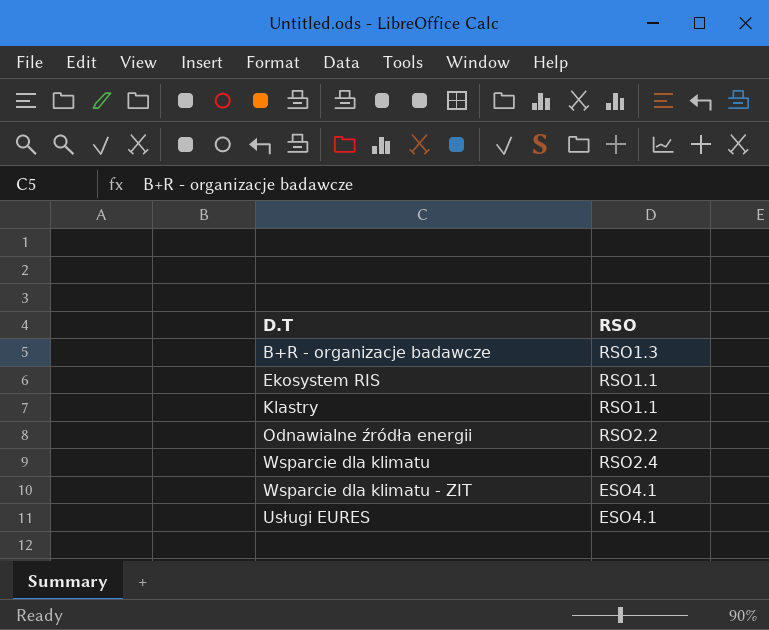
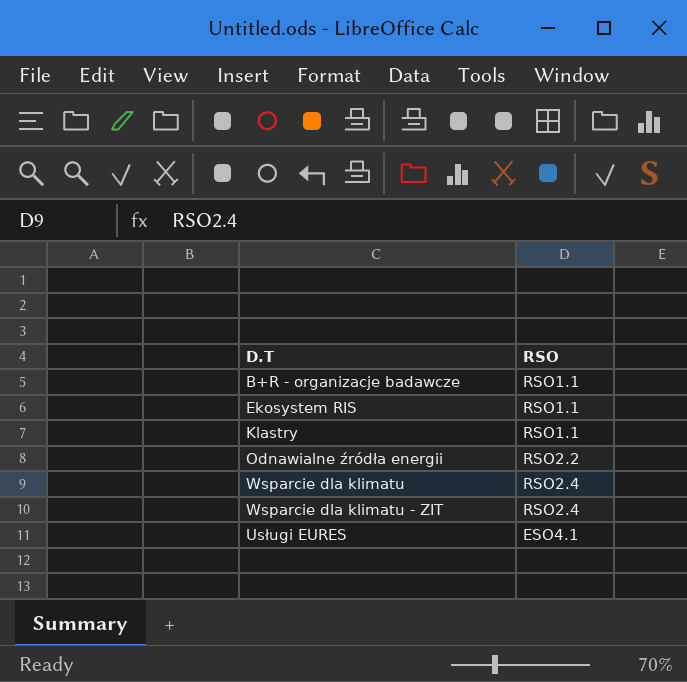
B+R - organizacje badawcze | RSO: RSO1.3 -> RSO1.1
Wsparcie dla klimatu - ZIT | RSO: ESO4.1 -> RSO2.4

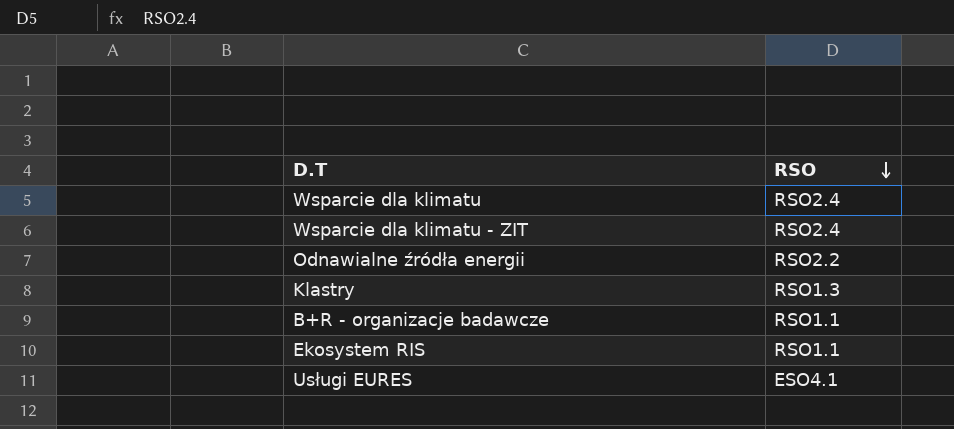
row order: none -> RSO descending
Klastry | RSO: RSO1.1 -> RSO1.3

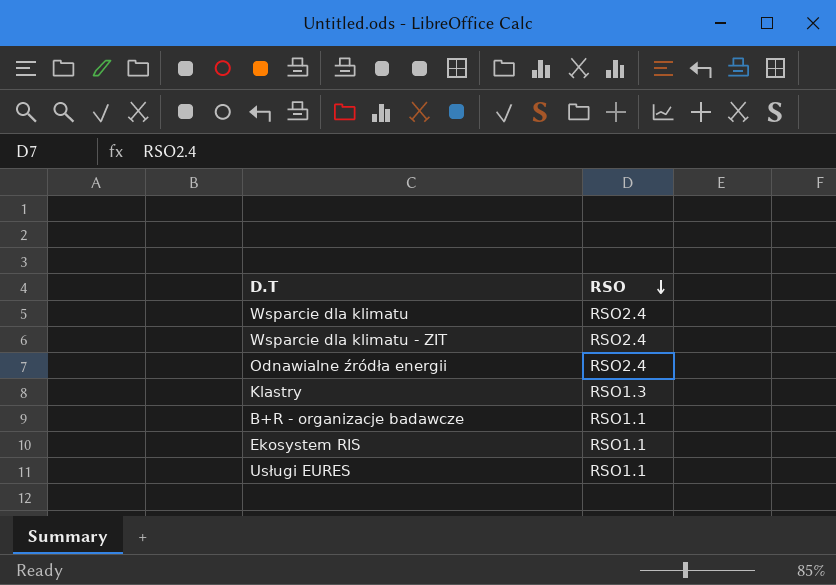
Odnawialne źródła energii | RSO: RSO2.2 -> RSO2.4
Usługi EURES | RSO: ESO4.1 -> RSO1.1

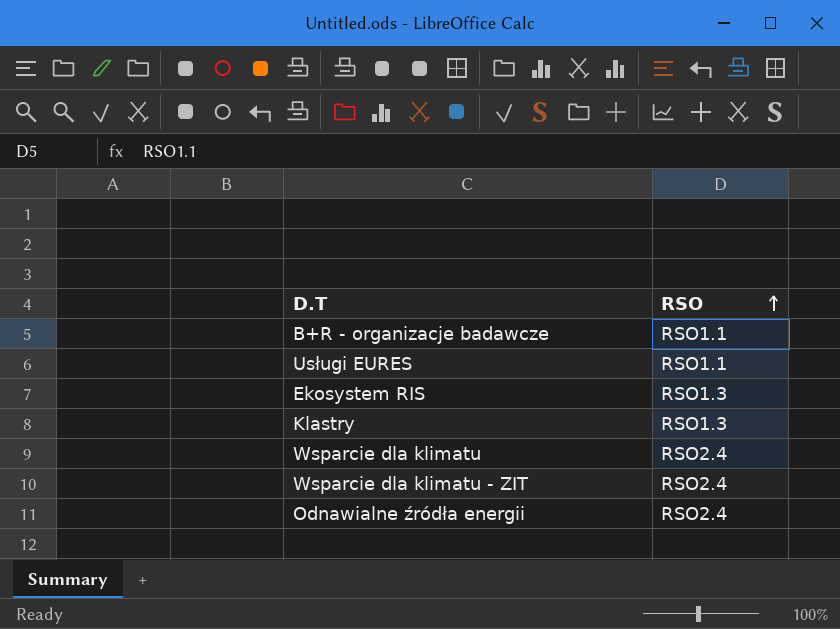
row order: RSO descending -> RSO ascending
Ekosystem RIS | RSO: RSO1.1 -> RSO1.3

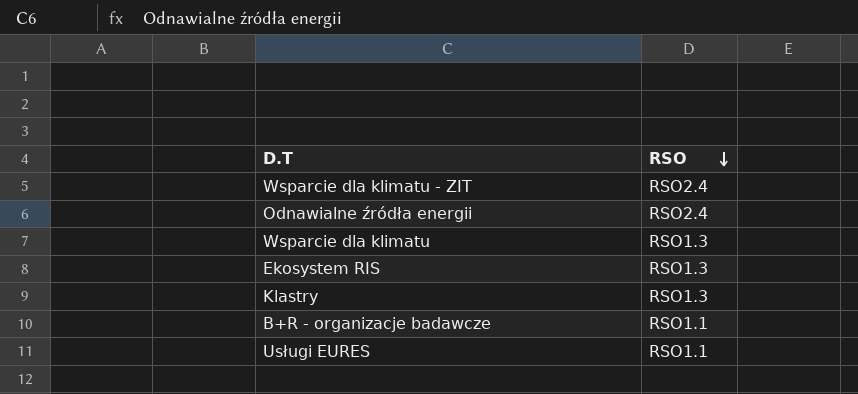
row order: RSO ascending -> RSO descending
Wsparcie dla klimatu | RSO: RSO2.4 -> RSO1.3

